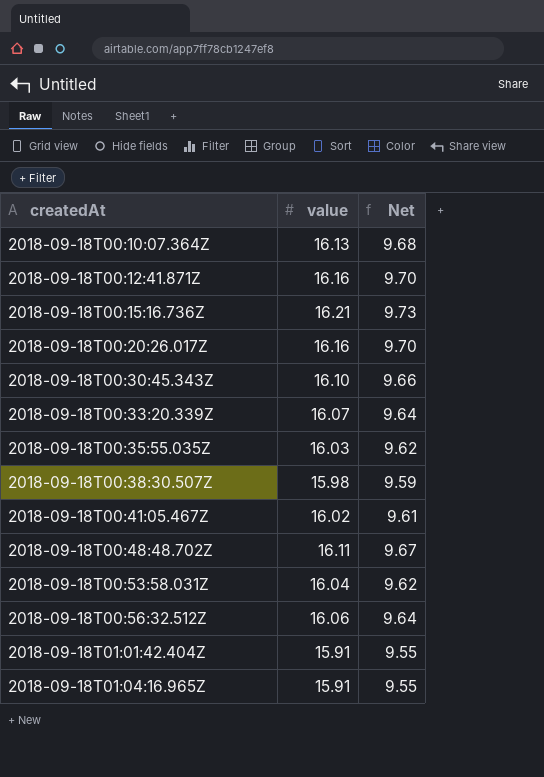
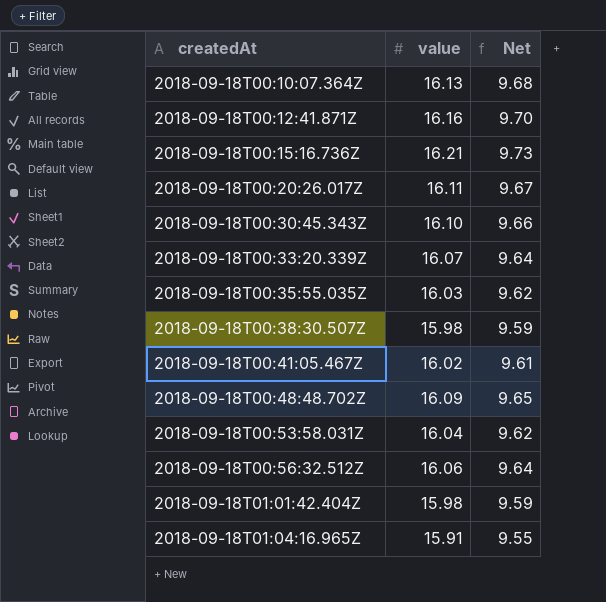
2018-09-18T00:20:26.017Z | value: 16.16 -> 16.11
2018-09-18T00:20:26.017Z | Net: 9.70 -> 9.67
2018-09-18T00:48:48.702Z | value: 16.11 -> 16.09
2018-09-18T00:48:48.702Z | Net: 9.67 -> 9.65
2018-09-18T01:01:42.404Z | value: 15.91 -> 15.98
2018-09-18T01:01:42.404Z | Net: 9.55 -> 9.59

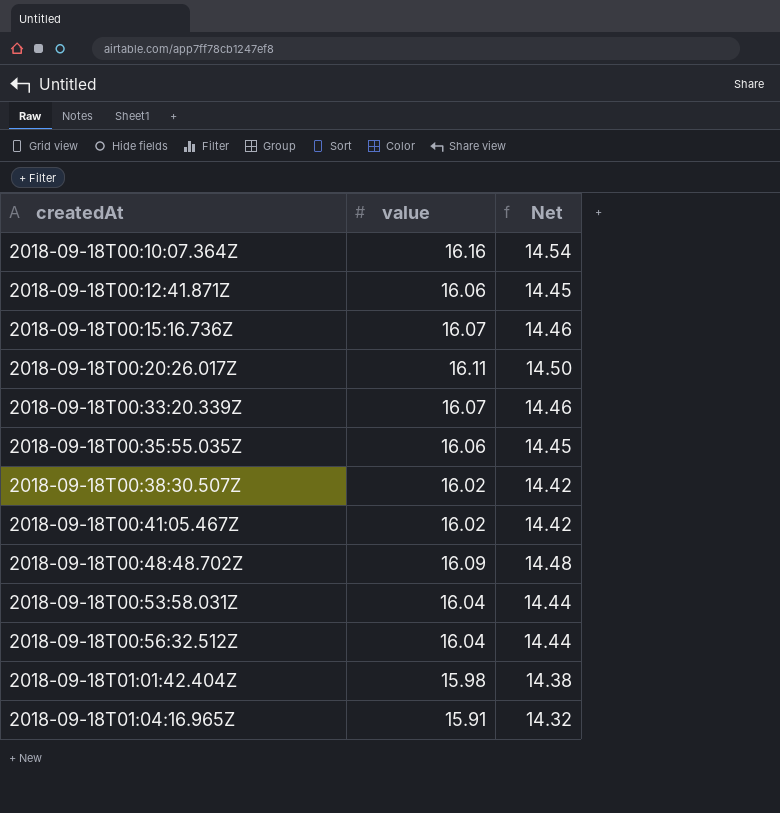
column Net | formula: [value] * 0.6 -> [value] * 0.9
row 2018-09-18T00:30:45.343Z: 16.10 | 9.66 -> none
2018-09-18T00:10:07.364Z | value: 16.13 -> 16.16
2018-09-18T00:12:41.871Z | value: 16.16 -> 16.06
2018-09-18T00:15:16.736Z | value: 16.21 -> 16.07
2018-09-18T00:35:55.035Z | value: 16.03 -> 16.06
2018-09-18T00:38:30.507Z | value: 15.98 -> 16.02
2018-09-18T00:56:32.512Z | value: 16.06 -> 16.04

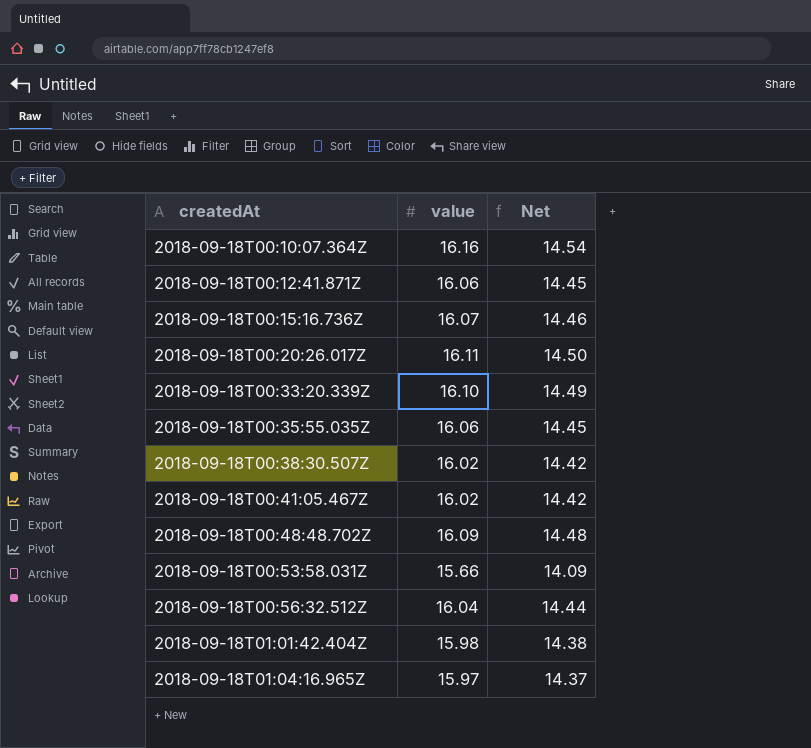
2018-09-18T00:33:20.339Z | value: 16.07 -> 16.10
2018-09-18T00:33:20.339Z | Net: 14.46 -> 14.49
2018-09-18T00:53:58.031Z | value: 16.04 -> 15.66
2018-09-18T00:53:58.031Z | Net: 14.44 -> 14.09
2018-09-18T01:04:16.965Z | value: 15.91 -> 15.97
2018-09-18T01:04:16.965Z | Net: 14.32 -> 14.37

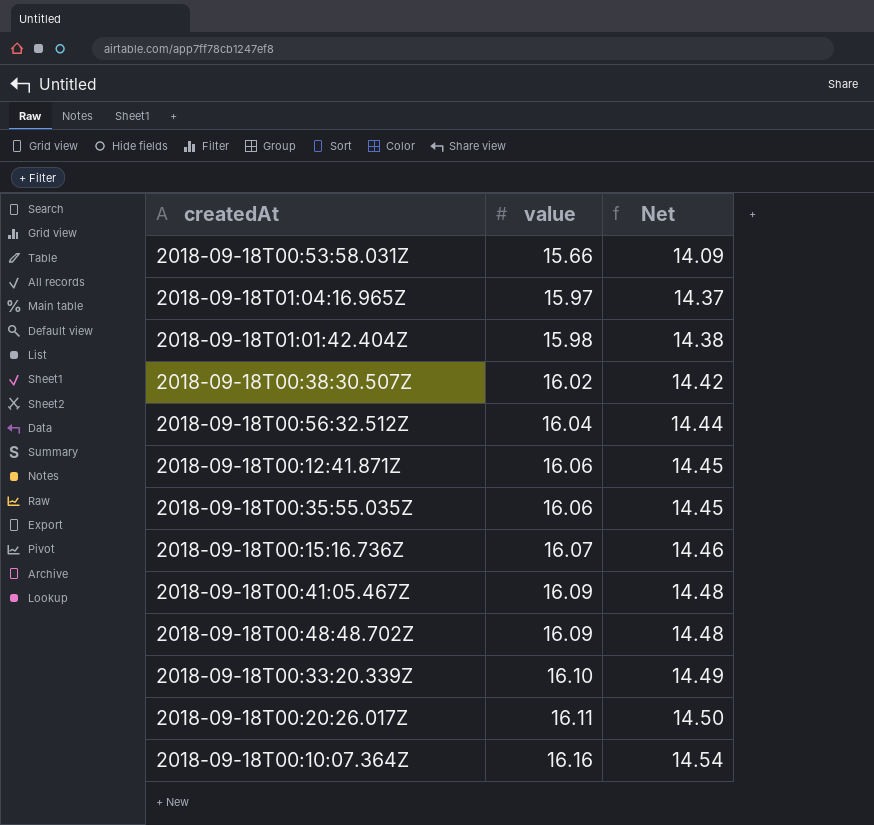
row order: createdAt ascending -> value ascending
2018-09-18T00:41:05.467Z | value: 16.02 -> 16.09
2018-09-18T00:41:05.467Z | Net: 14.42 -> 14.48

